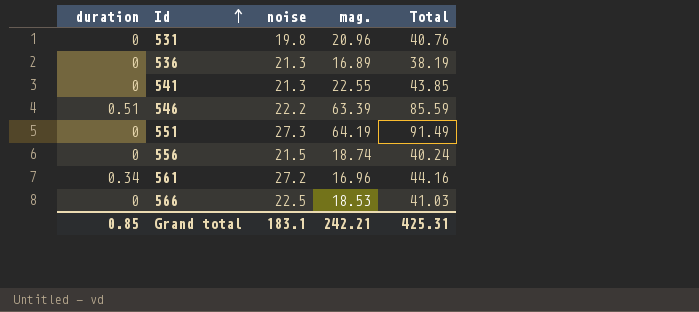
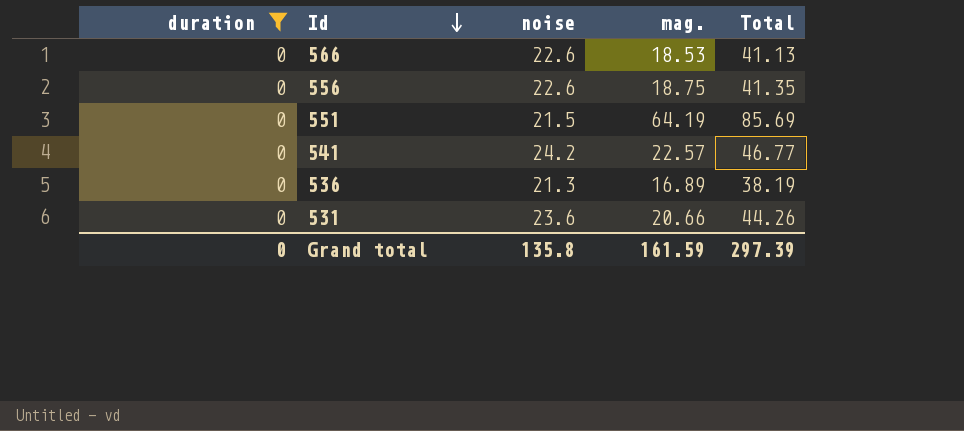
filter: none -> duration = 0
row order: Id ascending -> Id descending
566 | noise: 22.5 -> 22.6
566 | Total: 41.03 -> 41.13
556 | noise: 21.5 -> 22.6
556 | mag.: 18.74 -> 18.75
556 | Total: 40.24 -> 41.35
551 | noise: 27.3 -> 21.5
551 | Total: 91.49 -> 85.69
541 | noise: 21.3 -> 24.2
541 | mag.: 22.55 -> 22.57
541 | Total: 43.85 -> 46.77
531 | noise: 19.8 -> 23.6
531 | mag.: 20.96 -> 20.66
531 | Total: 40.76 -> 44.26
Grand total | duration: 0.85 -> 0
Grand total | noise: 183.1 -> 135.8
Grand total | mag.: 242.21 -> 161.59
Grand total | Total: 425.31 -> 297.39

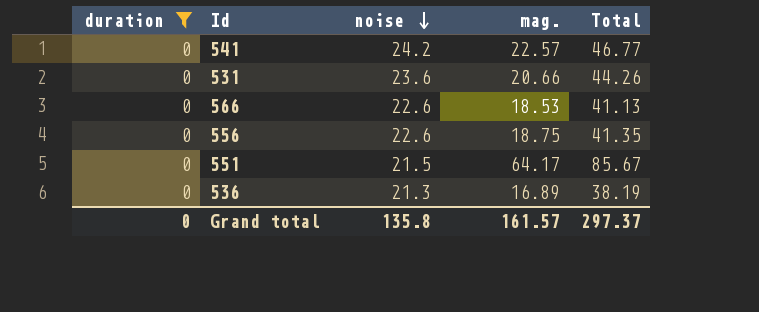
row order: Id descending -> noise descending
551 | mag.: 64.19 -> 64.17
551 | Total: 85.69 -> 85.67
Grand total | mag.: 161.59 -> 161.57
Grand total | Total: 297.39 -> 297.37

